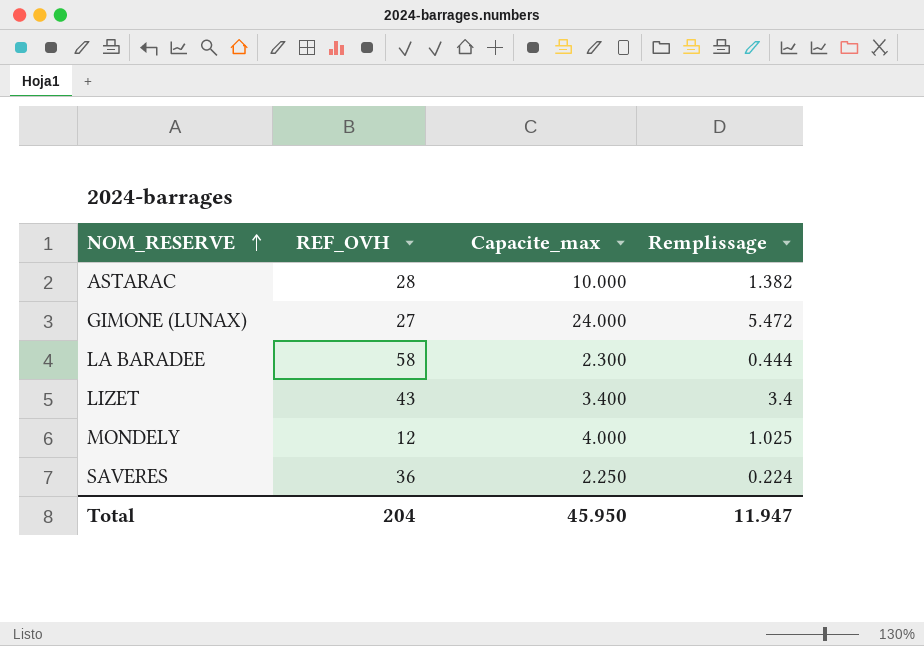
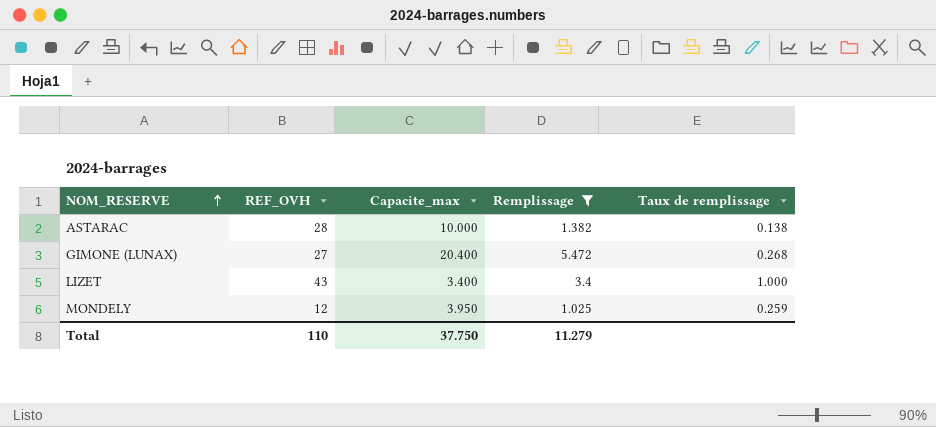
filter: none -> Remplissage >= 1.025
column Taux de remplissage | formula: none -> [Remplissage] / [Capacite_max]
GIMONE (LUNAX) | Capacite_max: 24.000 -> 20.400
MONDELY | Capacite_max: 4.000 -> 3.950
Total | REF_OVH: 204 -> 110
Total | Capacite_max: 45.950 -> 37.750
Total | Remplissage: 11.947 -> 11.279

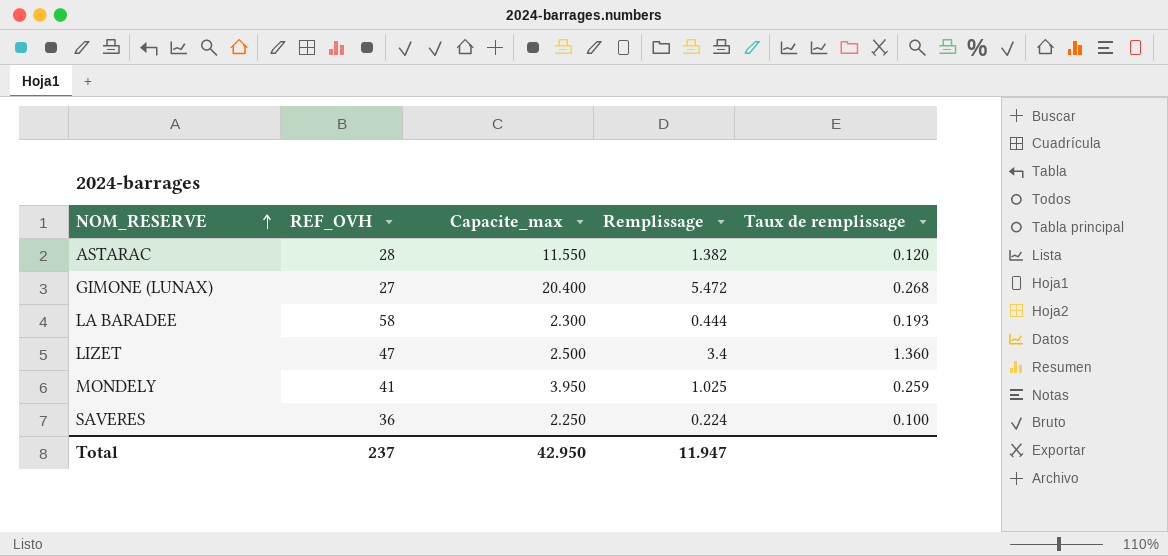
filter: Remplissage >= 1.025 -> none
ASTARAC | Capacite_max: 10.000 -> 11.550
ASTARAC | Taux de remplissage: 0.138 -> 0.120
LIZET | REF_OVH: 43 -> 47
LIZET | Capacite_max: 3.400 -> 2.500
LIZET | Taux de remplissage: 1.000 -> 1.360
MONDELY | REF_OVH: 12 -> 41
Total | REF_OVH: 110 -> 237
Total | Capacite_max: 37.750 -> 42.950
Total | Remplissage: 11.279 -> 11.947

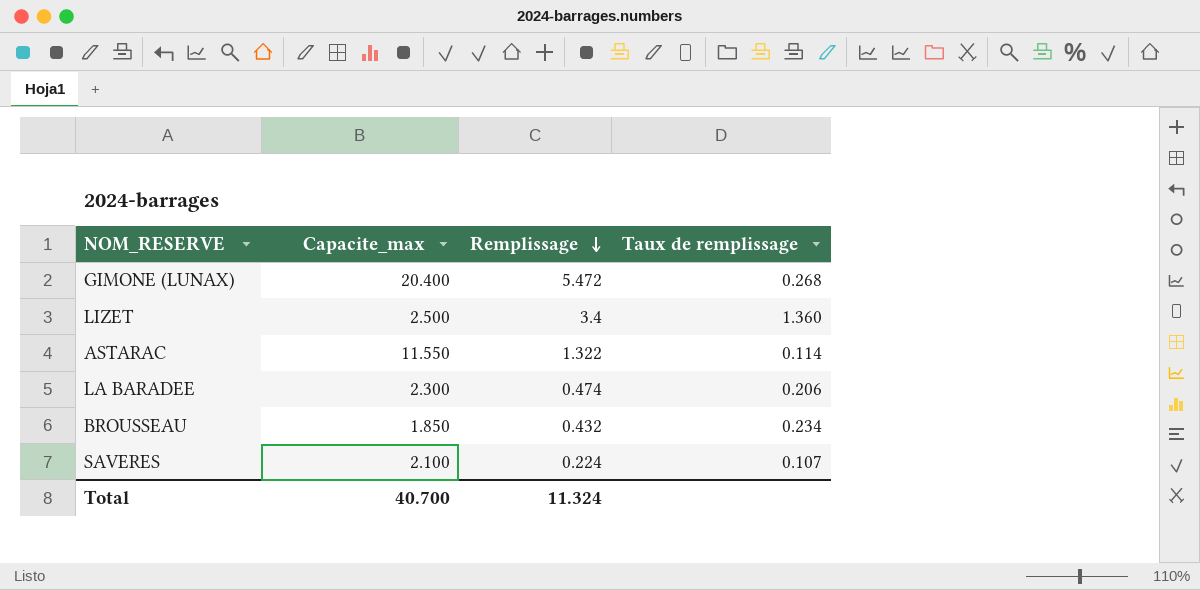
row order: NOM_RESERVE ascending -> Remplissage descending
column REF_OVH | position: 2 -> none
row MONDELY: 41 | 3.950 | 1.025 | 0.259 -> none
ASTARAC | Remplissage: 1.382 -> 1.322
ASTARAC | Taux de remplissage: 0.120 -> 0.114
LA BARADEE | Remplissage: 0.444 -> 0.474
LA BARADEE | Taux de remplissage: 0.193 -> 0.206
row BROUSSEAU: none -> 1.850 | 0.432 | 0.234
SAVERES | Capacite_max: 2.250 -> 2.100
SAVERES | Taux de remplissage: 0.100 -> 0.107
Total | Capacite_max: 42.950 -> 40.700
Total | Remplissage: 11.947 -> 11.324

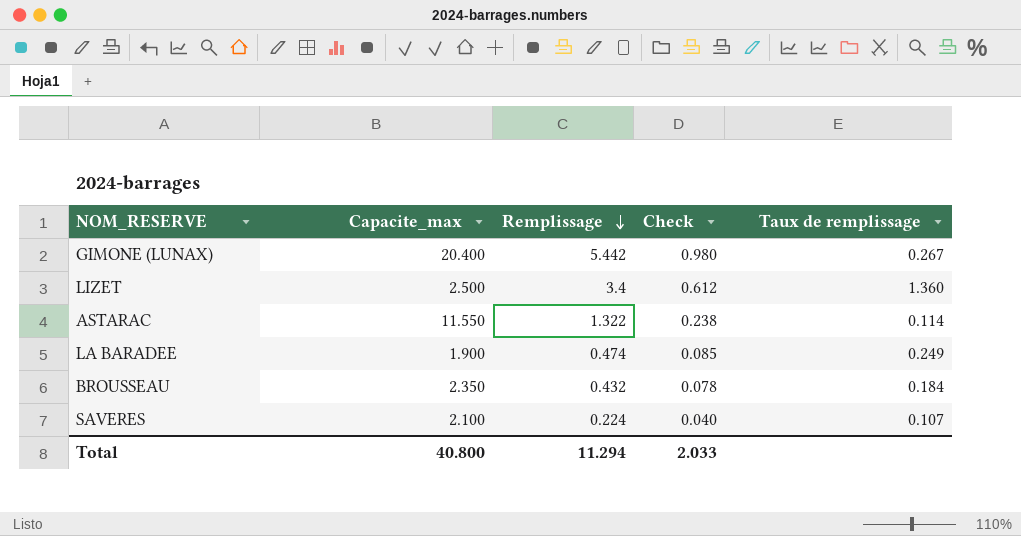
column Check | formula: none -> [Remplissage] * 0.18
GIMONE (LUNAX) | Remplissage: 5.472 -> 5.442
GIMONE (LUNAX) | Taux de remplissage: 0.268 -> 0.267
LA BARADEE | Capacite_max: 2.300 -> 1.900
LA BARADEE | Taux de remplissage: 0.206 -> 0.249
BROUSSEAU | Capacite_max: 1.850 -> 2.350
BROUSSEAU | Taux de remplissage: 0.234 -> 0.184
Total | Capacite_max: 40.700 -> 40.800
Total | Remplissage: 11.324 -> 11.294

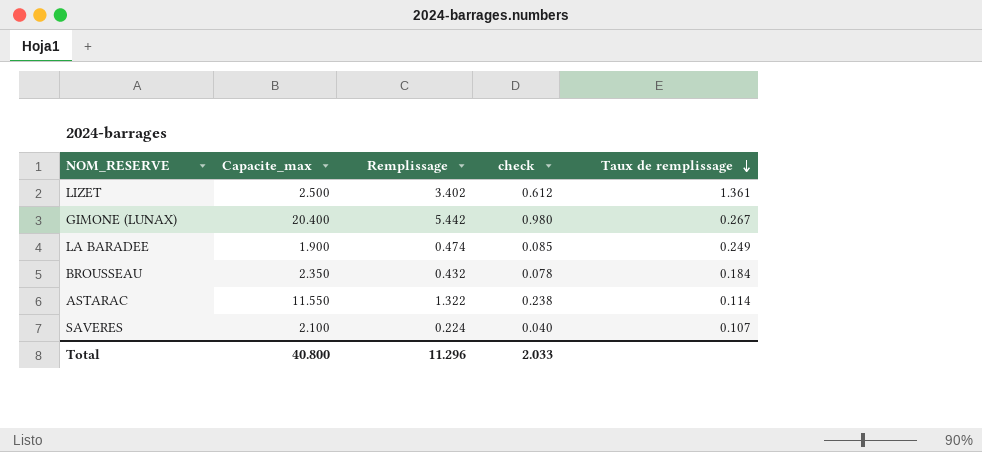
row order: Remplissage descending -> Taux de remplissage descending
column name: Check -> check
LIZET | Remplissage: 3.4 -> 3.402
LIZET | Taux de remplissage: 1.360 -> 1.361
Total | Remplissage: 11.294 -> 11.296

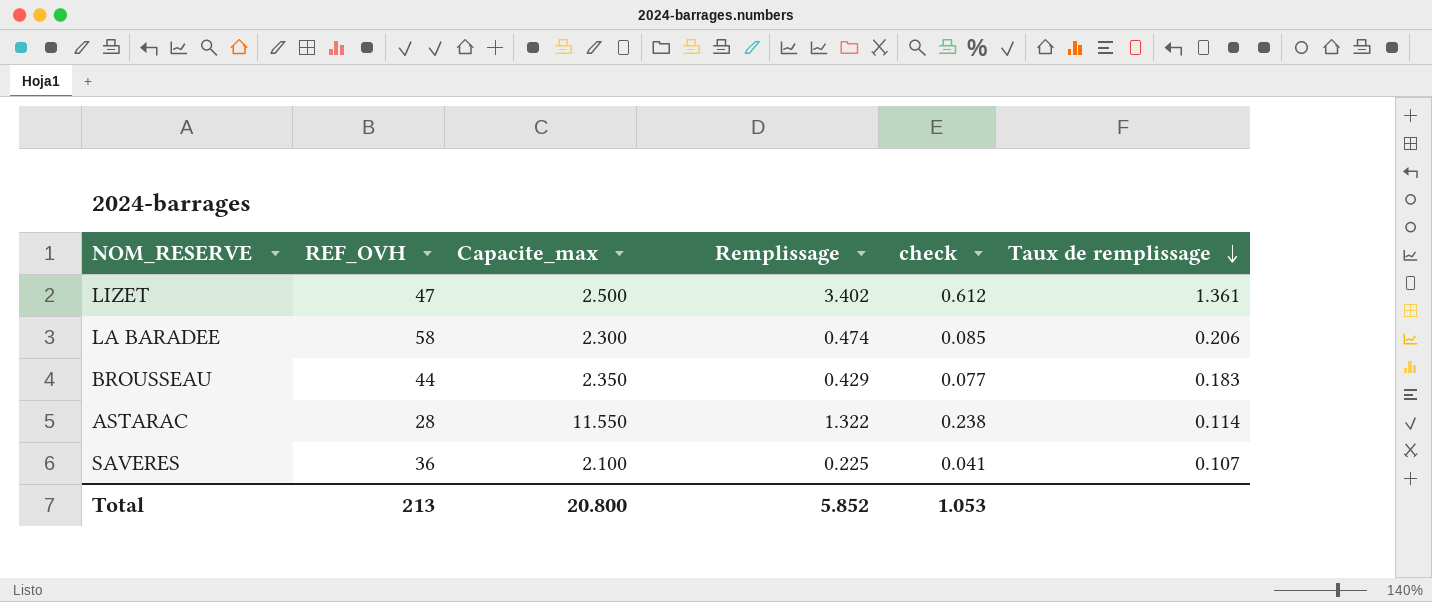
column REF_OVH | position: none -> 2
row GIMONE (LUNAX): 20.400 | 5.442 | 0.980 | 0.267 -> none
LA BARADEE | Capacite_max: 1.900 -> 2.300
LA BARADEE | Taux de remplissage: 0.249 -> 0.206
BROUSSEAU | Remplissage: 0.432 -> 0.429
BROUSSEAU | check: 0.078 -> 0.077
BROUSSEAU | Taux de remplissage: 0.184 -> 0.183
SAVERES | Remplissage: 0.224 -> 0.225
SAVERES | check: 0.040 -> 0.041
Total | Capacite_max: 40.800 -> 20.800
Total | Remplissage: 11.296 -> 5.852
Total | check: 2.033 -> 1.053

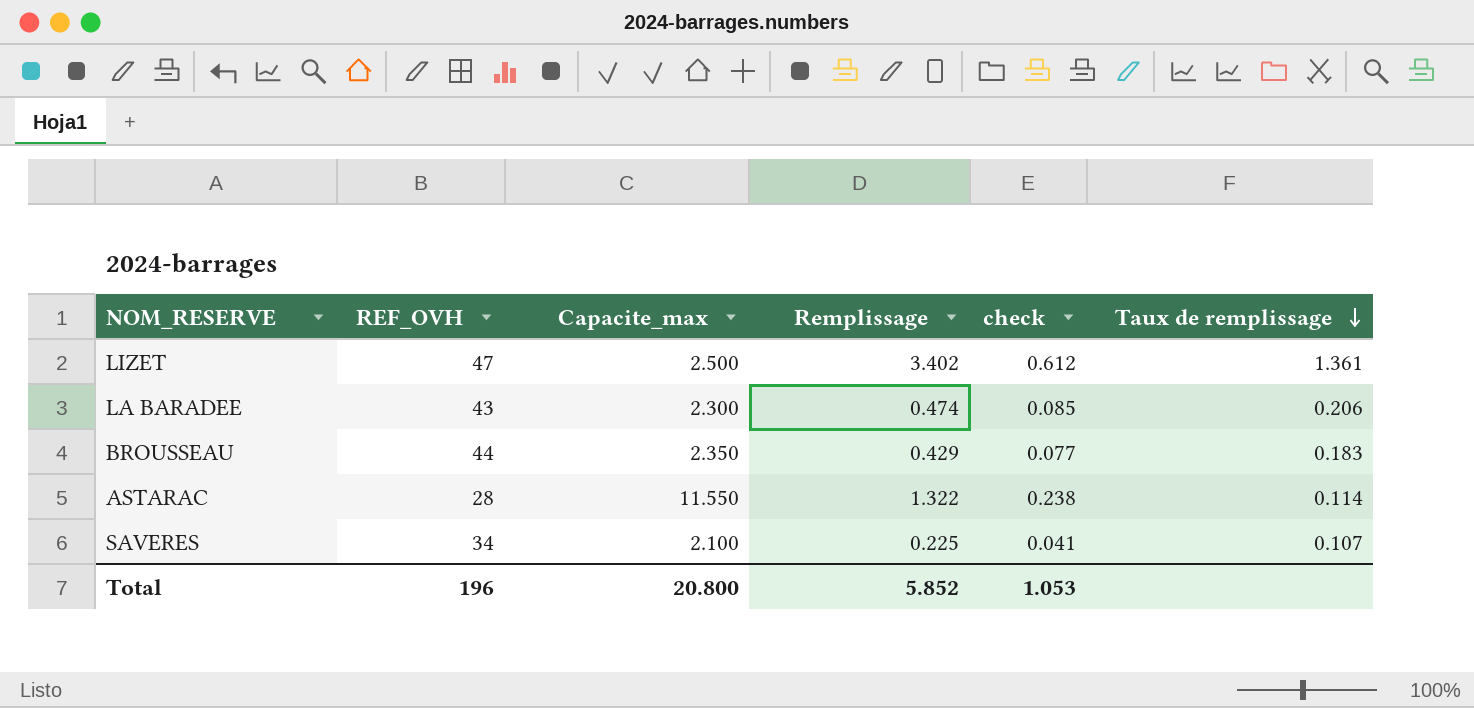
LA BARADEE | REF_OVH: 58 -> 43
SAVERES | REF_OVH: 36 -> 34
Total | REF_OVH: 213 -> 196

